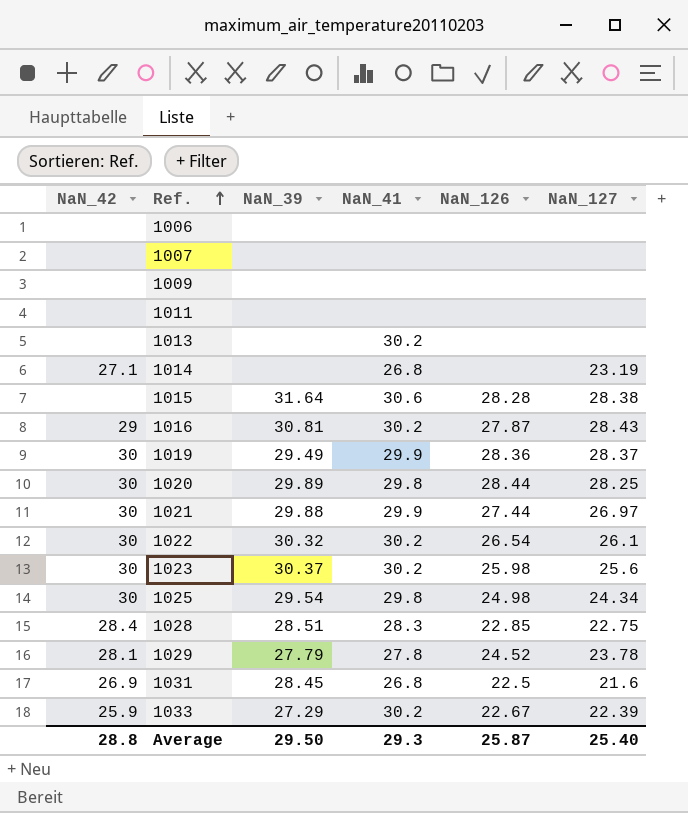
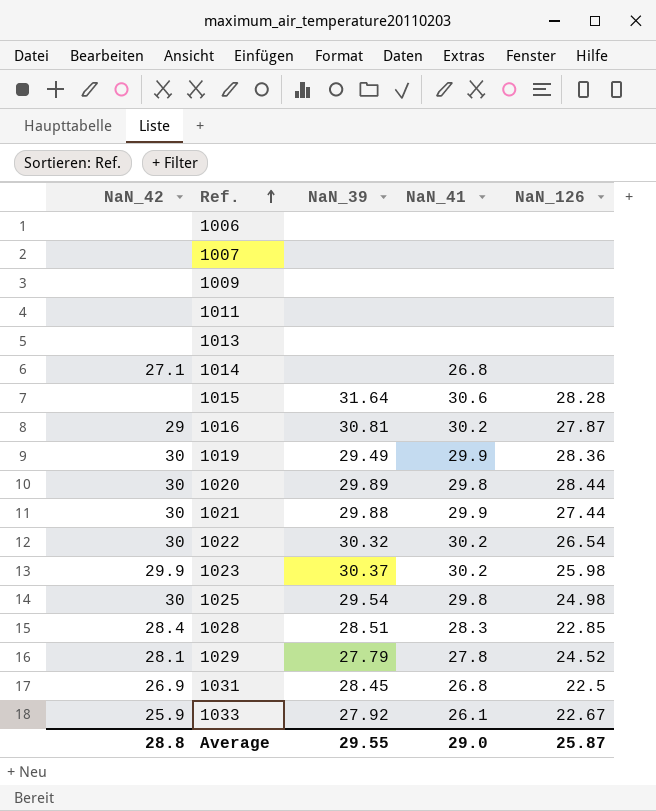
column NaN_127 | position: 6 -> none
1013 | NaN_41: 30.2 -> none
1023 | NaN_42: 30 -> 29.9
1033 | NaN_39: 27.29 -> 27.92
1033 | NaN_41: 30.2 -> 26.1
Average | NaN_39: 29.50 -> 29.55
Average | NaN_41: 29.3 -> 29.0

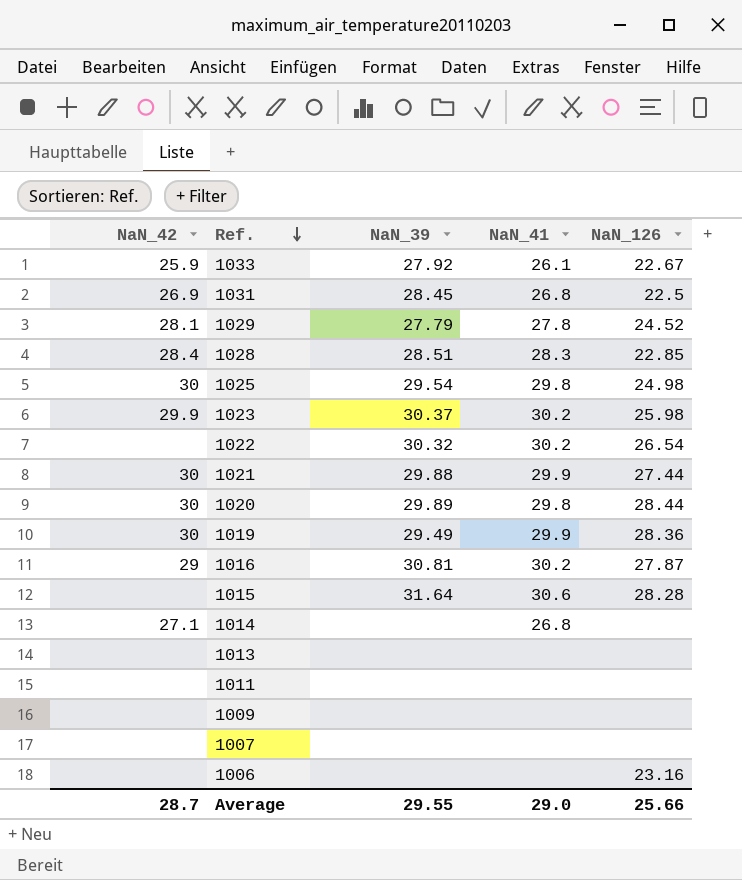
row order: Ref. ascending -> Ref. descending
1022 | NaN_42: 30 -> none
1006 | NaN_126: none -> 23.16
Average | NaN_42: 28.8 -> 28.7
Average | NaN_126: 25.87 -> 25.66

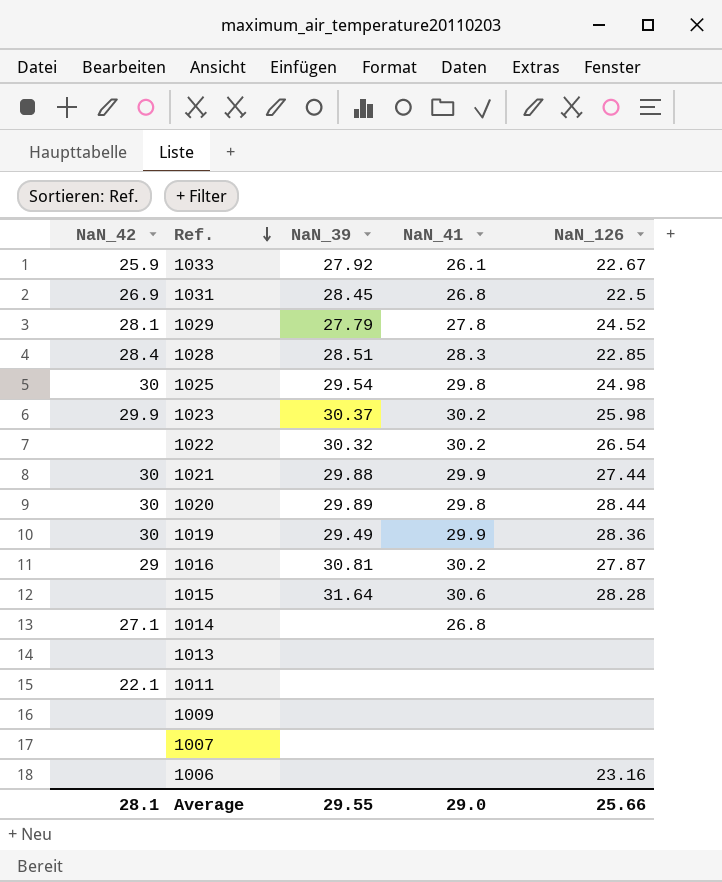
1011 | NaN_42: none -> 22.1
Average | NaN_42: 28.7 -> 28.1

